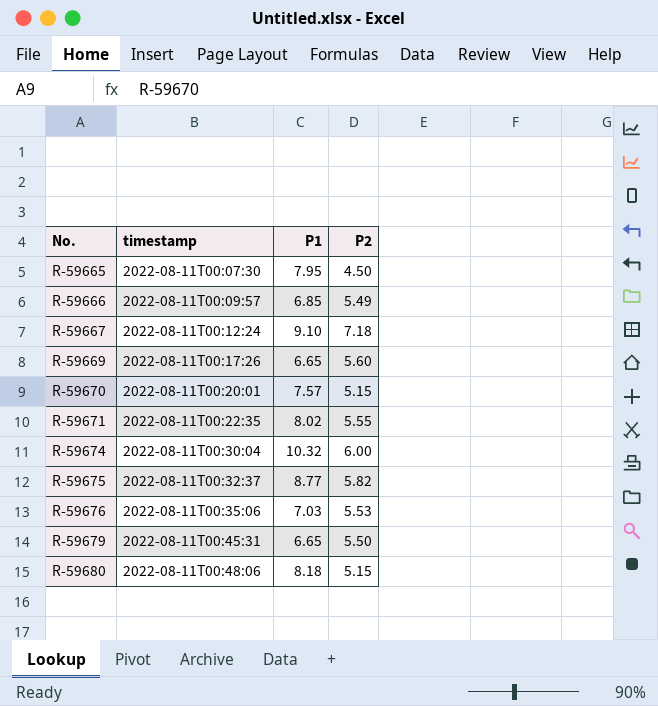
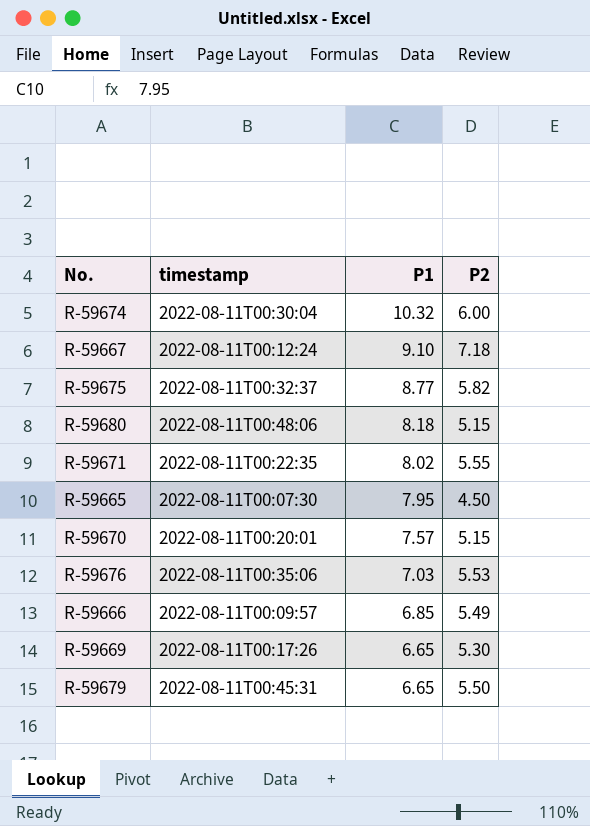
row order: No. ascending -> P1 descending
R-59669 | P2: 5.60 -> 5.30

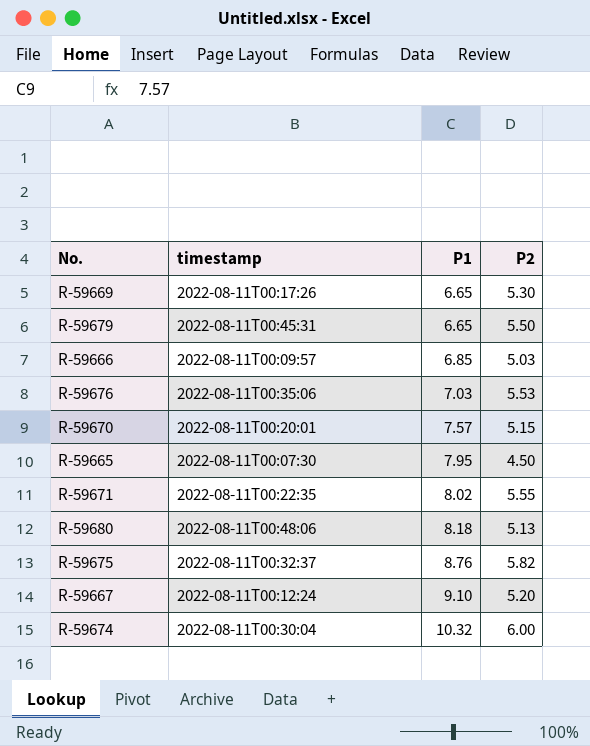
row order: P1 descending -> P1 ascending
R-59666 | P2: 5.49 -> 5.03
R-59680 | P2: 5.15 -> 5.13
R-59675 | P1: 8.77 -> 8.76
R-59667 | P2: 7.18 -> 5.20

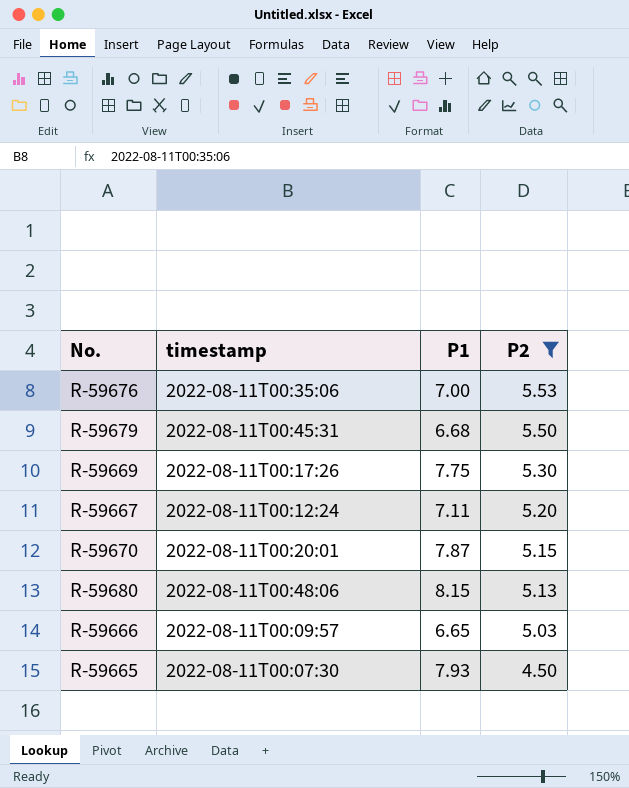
filter: none -> P2 <= 5.53
row order: P1 ascending -> P2 descending
R-59676 | P1: 7.03 -> 7.00
R-59679 | P1: 6.65 -> 6.68
R-59669 | P1: 6.65 -> 7.75
R-59667 | P1: 9.10 -> 7.11
R-59670 | P1: 7.57 -> 7.87
R-59680 | P1: 8.18 -> 8.15
R-59666 | P1: 6.85 -> 6.65
R-59665 | P1: 7.95 -> 7.93

